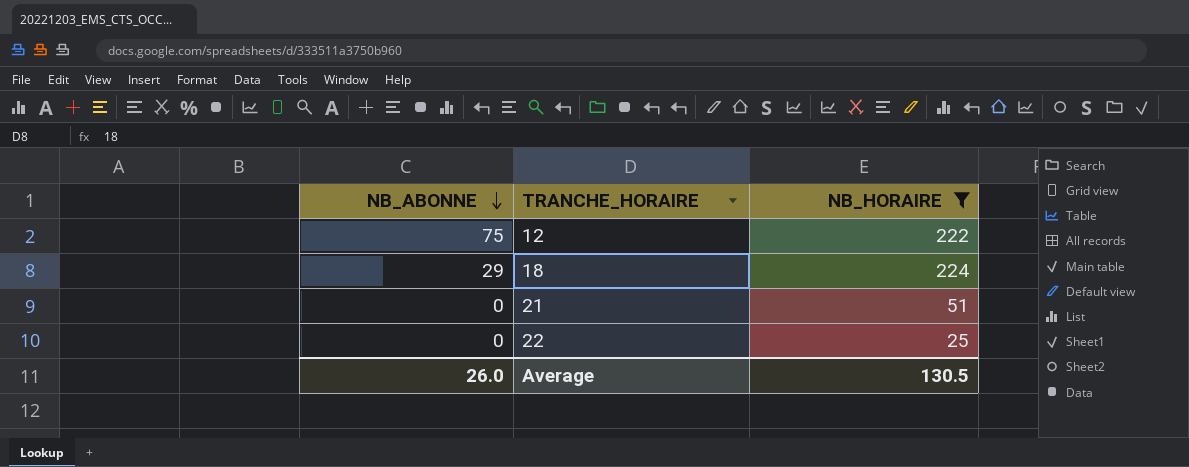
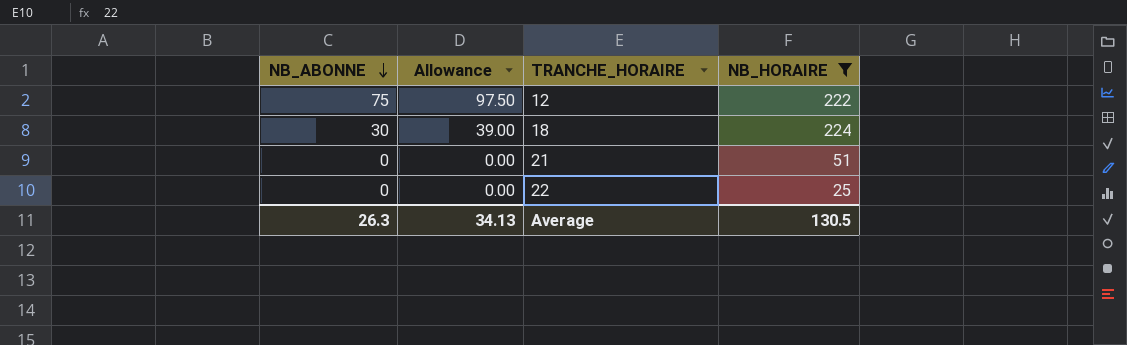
column Allowance | formula: none -> [NB_ABONNE] * 1.3
18 | NB_ABONNE: 29 -> 30
Average | NB_ABONNE: 26.0 -> 26.3

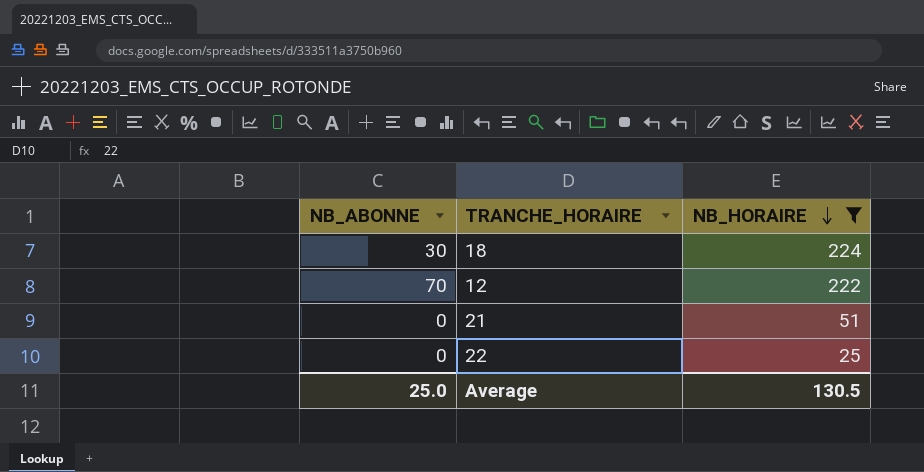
row order: NB_ABONNE descending -> NB_HORAIRE descending
column Allowance | formula: [NB_ABONNE] * 1.3 -> none
12 | NB_ABONNE: 75 -> 70
Average | NB_ABONNE: 26.3 -> 25.0

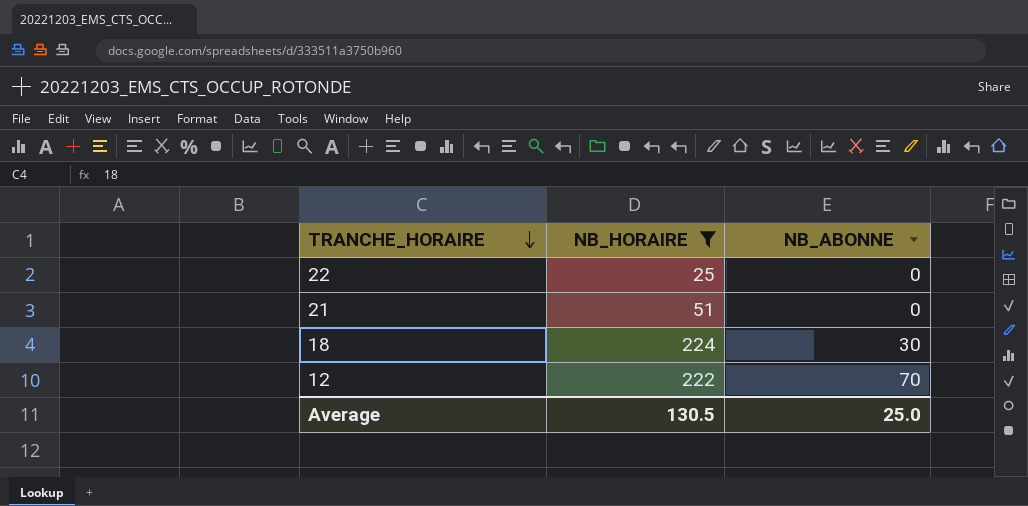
row order: NB_HORAIRE descending -> TRANCHE_HORAIRE descending
column NB_ABONNE | position: 1 -> 3

